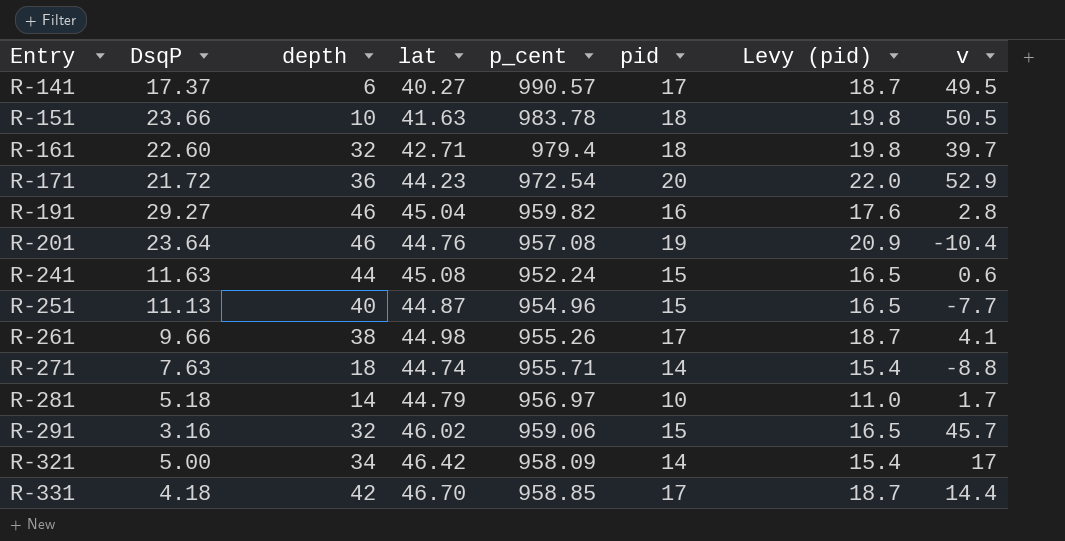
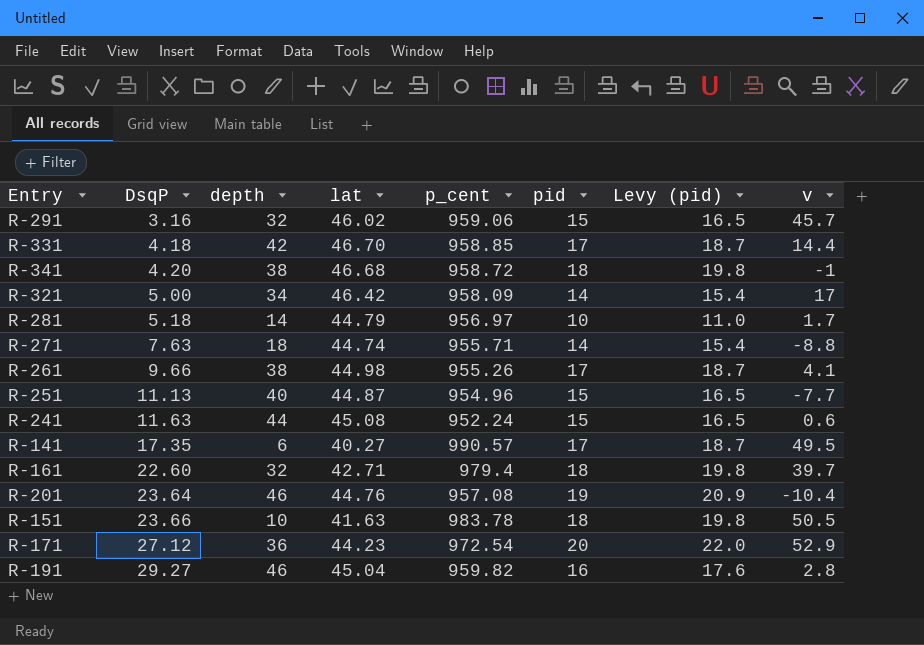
row order: Entry ascending -> DsqP ascending
row R-341: none -> 4.20 | 38 | 46.68 | 958.72 | 18 | 19.8 | -1
R-141 | DsqP: 17.37 -> 17.35
R-171 | DsqP: 21.72 -> 27.12

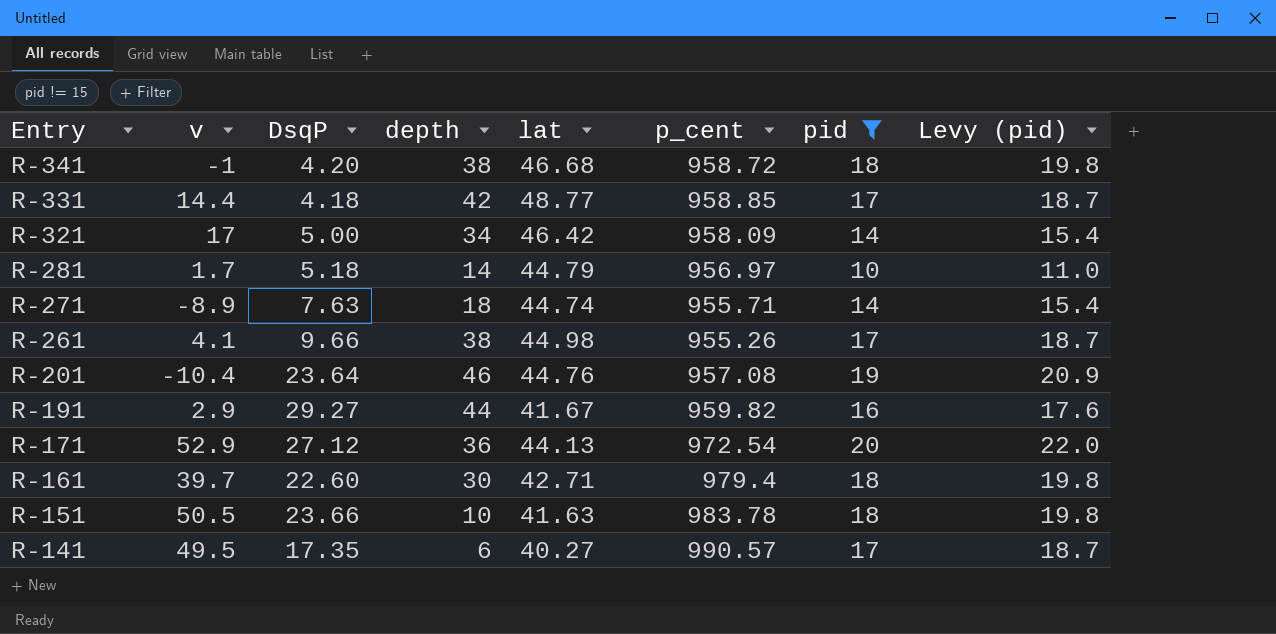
filter: none -> pid != 15
row order: DsqP ascending -> Entry descending
column v | position: 8 -> 2
R-331 | lat: 46.70 -> 48.77
R-271 | v: -8.8 -> -8.9
R-191 | v: 2.8 -> 2.9
R-191 | depth: 46 -> 44
R-191 | lat: 45.04 -> 41.67
R-171 | lat: 44.23 -> 44.13
R-161 | depth: 32 -> 30

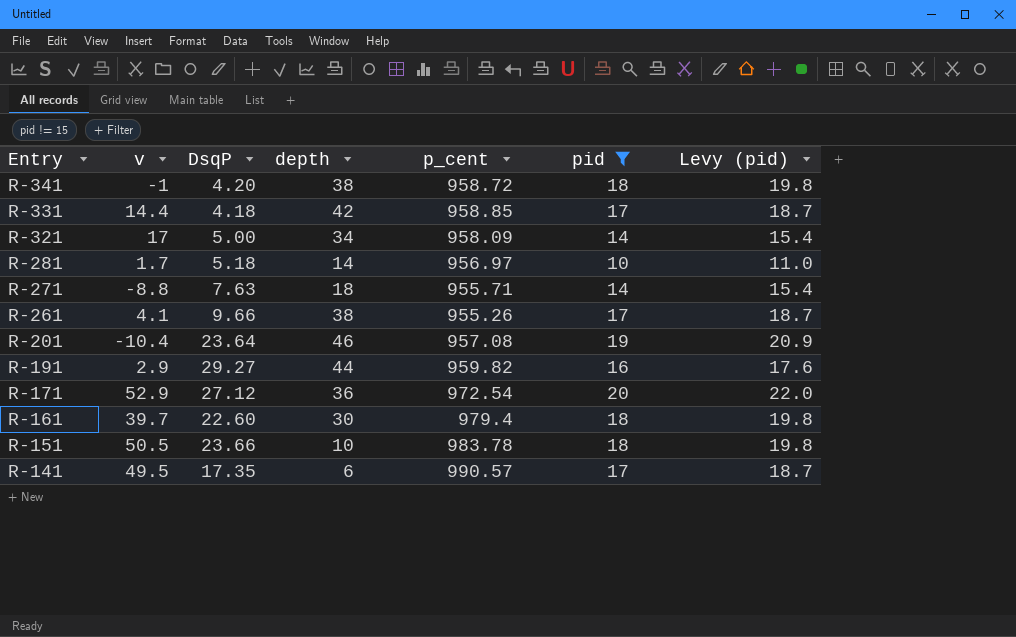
column lat | position: 5 -> none
R-271 | v: -8.9 -> -8.8

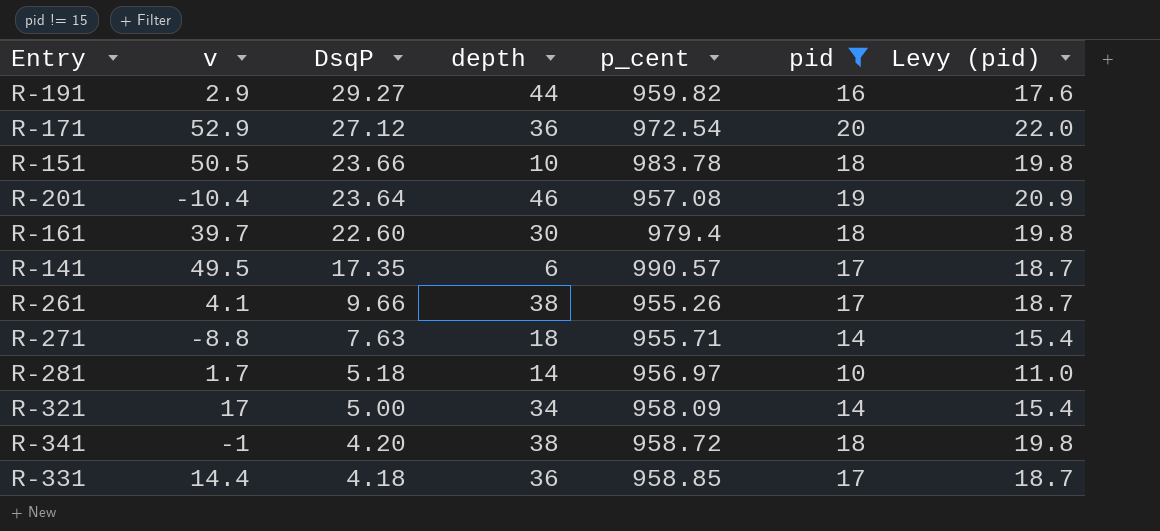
row order: Entry descending -> DsqP descending
R-331 | depth: 42 -> 36

